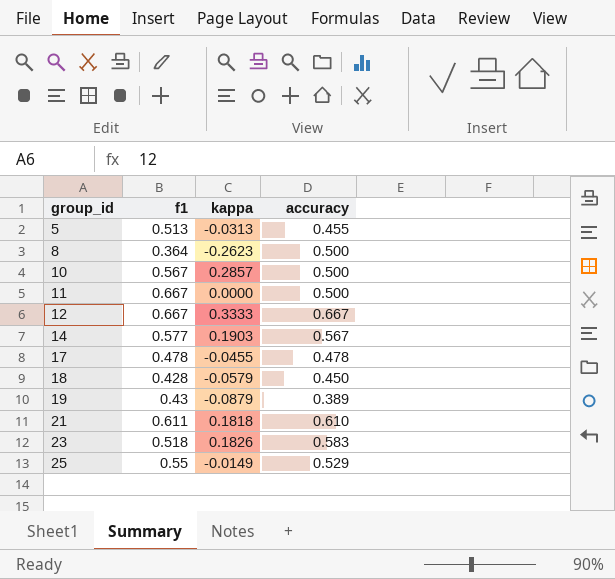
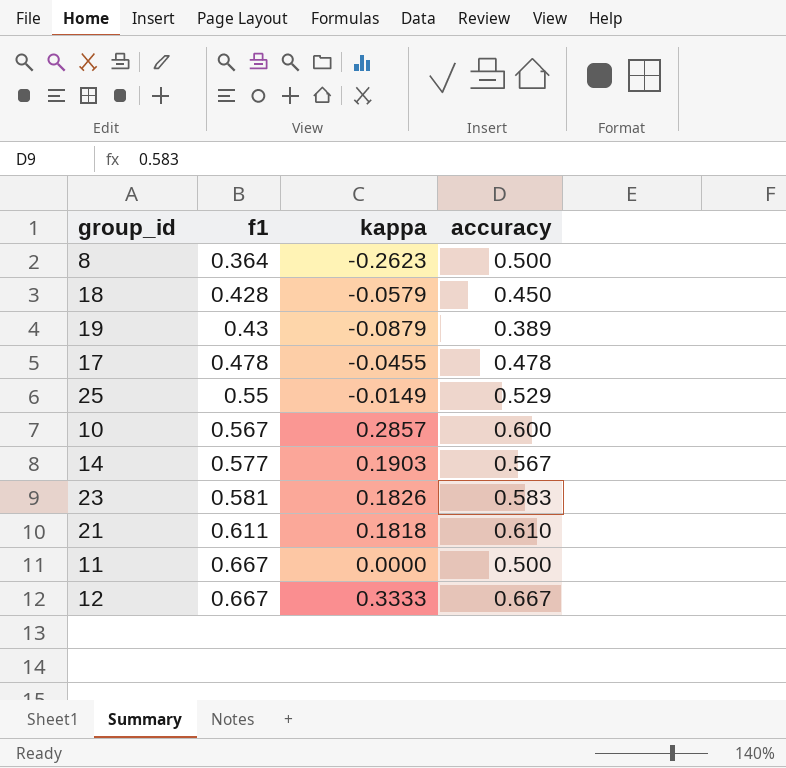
row order: group_id ascending -> f1 ascending
row 5: 0.513 | -0.0313 | 0.455 -> none
10 | accuracy: 0.500 -> 0.600
23 | f1: 0.518 -> 0.581

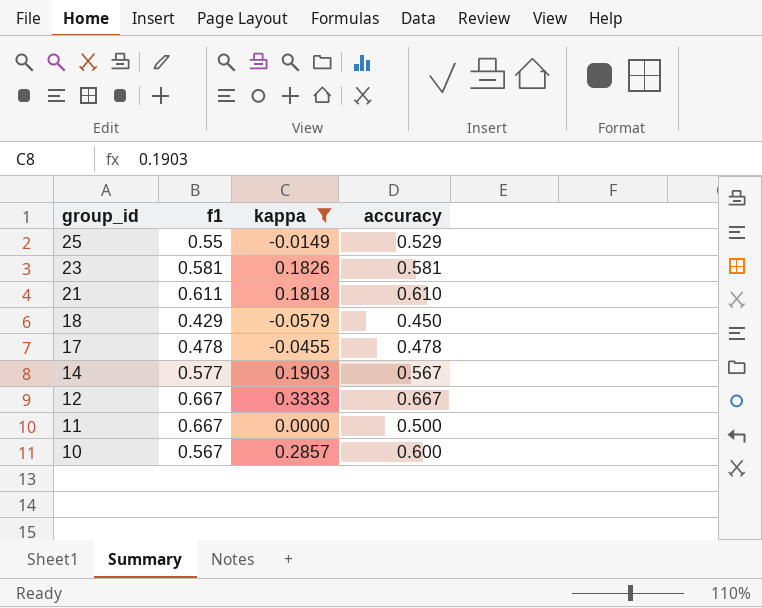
filter: none -> kappa >= -0.0579
row order: f1 ascending -> group_id descending
23 | accuracy: 0.583 -> 0.581
18 | f1: 0.428 -> 0.429

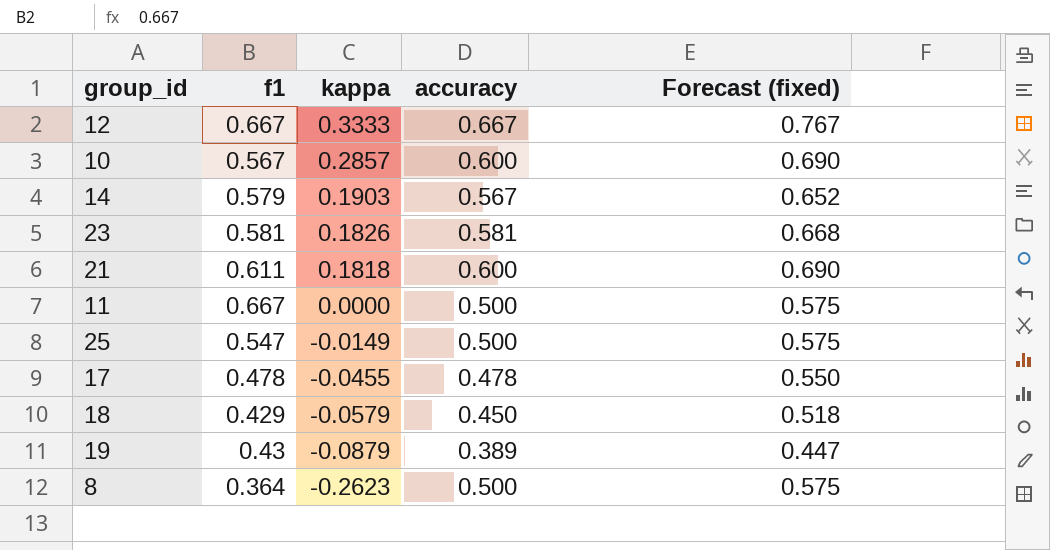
filter: kappa >= -0.0579 -> none
row order: group_id descending -> kappa descending
column Forecast (fixed) | formula: none -> [accuracy] * 1.15
14 | f1: 0.577 -> 0.579
21 | accuracy: 0.610 -> 0.600
25 | f1: 0.55 -> 0.547
25 | accuracy: 0.529 -> 0.500

